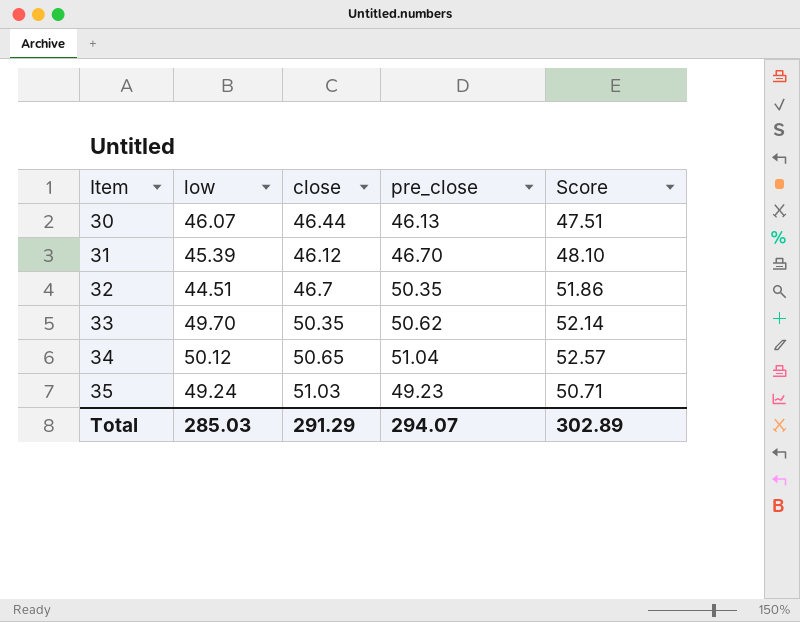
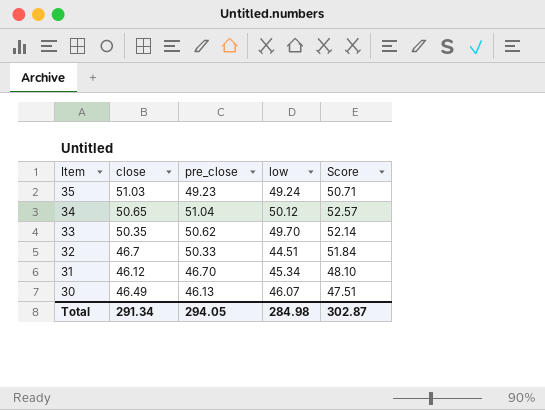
row order: Item ascending -> Item descending
column low | position: 2 -> 4
32 | pre_close: 50.35 -> 50.33
32 | Score: 51.86 -> 51.84
31 | low: 45.39 -> 45.34
30 | close: 46.44 -> 46.49
Total | close: 291.29 -> 291.34
Total | pre_close: 294.07 -> 294.05
Total | low: 285.03 -> 284.98
Total | Score: 302.89 -> 302.87

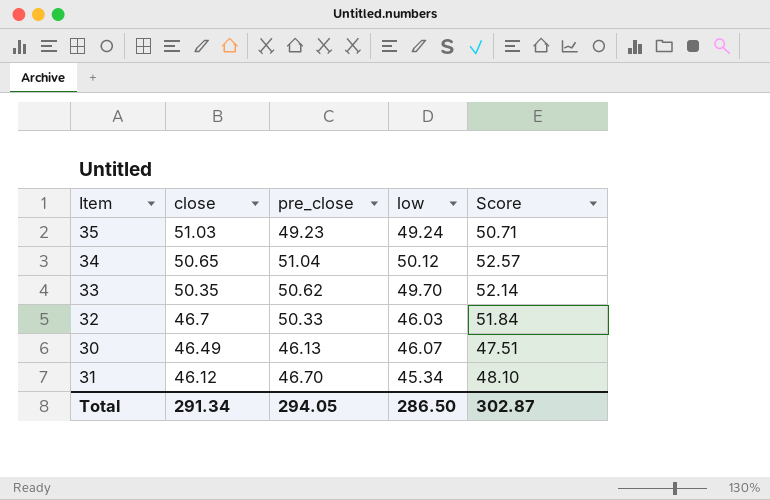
row order: Item descending -> close descending
32 | low: 44.51 -> 46.03
Total | low: 284.98 -> 286.50

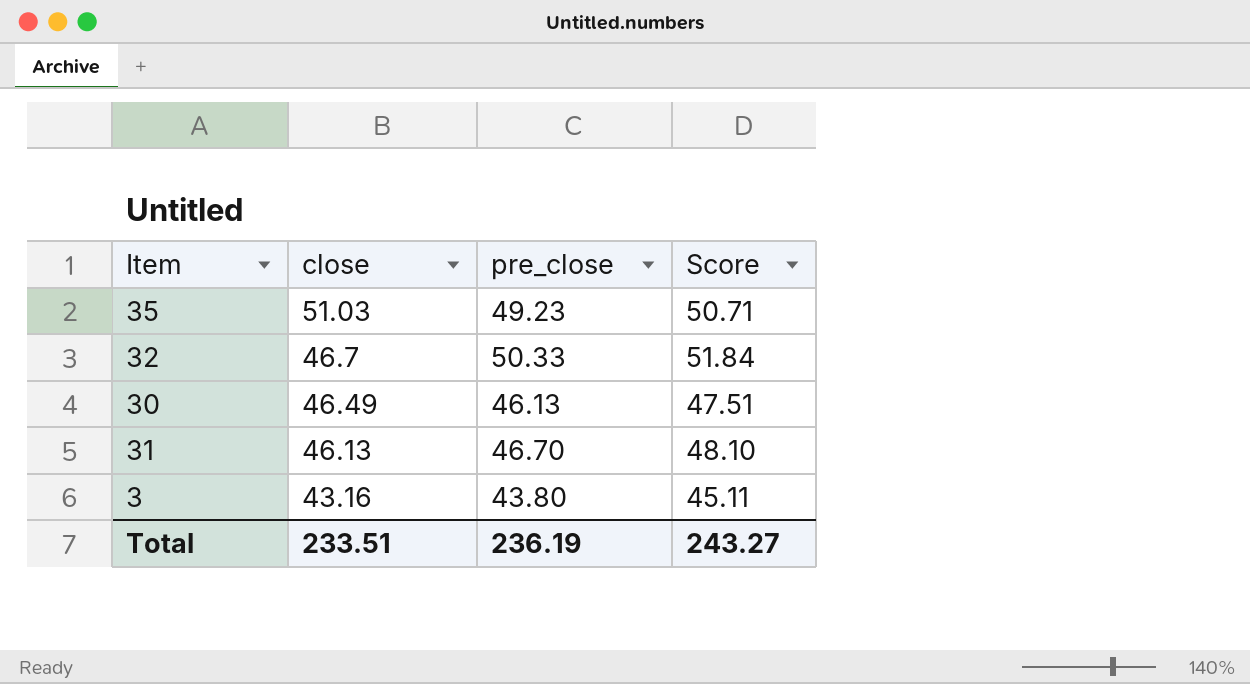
column low | position: 4 -> none
row 34: 50.65 | 51.04 | 50.12 | 52.57 -> none
row 33: 50.35 | 50.62 | 49.70 | 52.14 -> none
31 | close: 46.12 -> 46.13
row 3: none -> 43.16 | 43.80 | 45.11
Total | close: 291.34 -> 233.51
Total | pre_close: 294.05 -> 236.19
Total | Score: 302.87 -> 243.27

